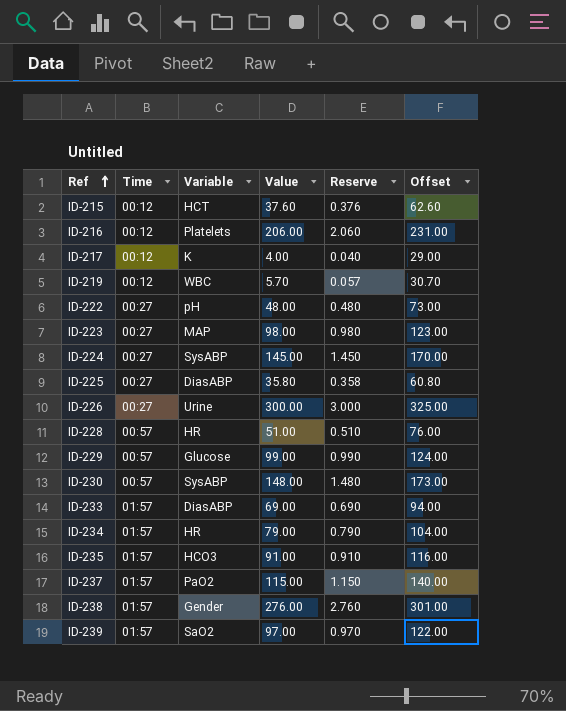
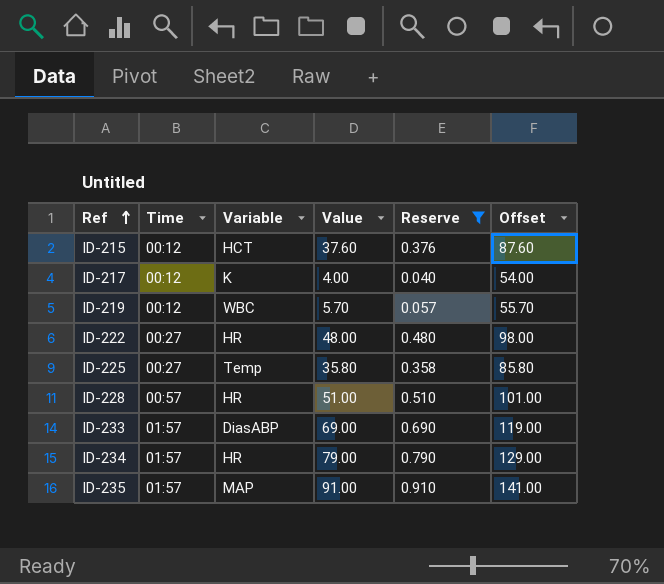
filter: none -> Reserve <= 0.910
column Offset | formula: [Value] + 25 -> [Value] + 50
ID-222 | Variable: pH -> HR
ID-225 | Variable: DiasABP -> Temp
ID-235 | Variable: HCO3 -> MAP

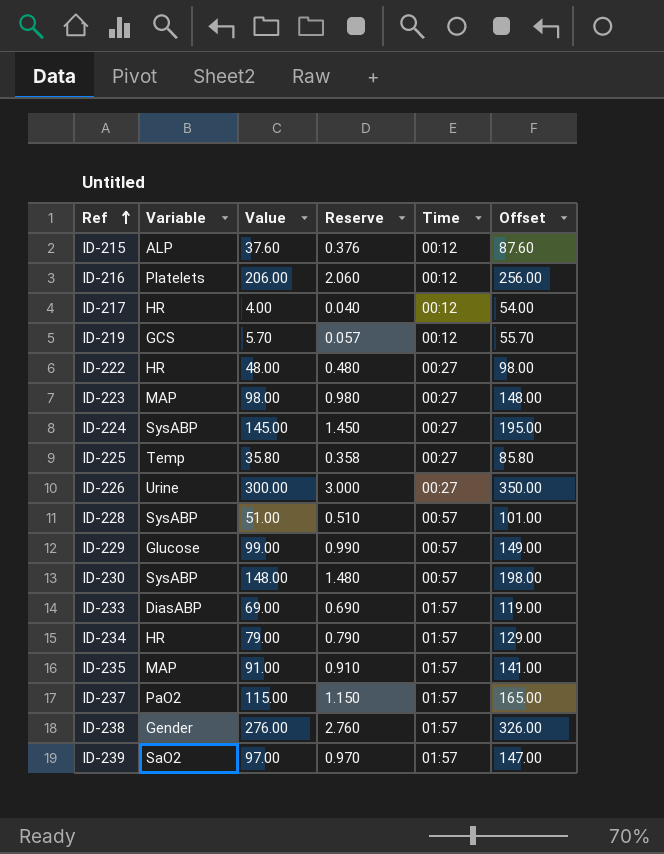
filter: Reserve <= 0.910 -> none
column Time | position: 2 -> 5
ID-215 | Variable: HCT -> ALP
ID-217 | Variable: K -> HR
ID-219 | Variable: WBC -> GCS
ID-228 | Variable: HR -> SysABP

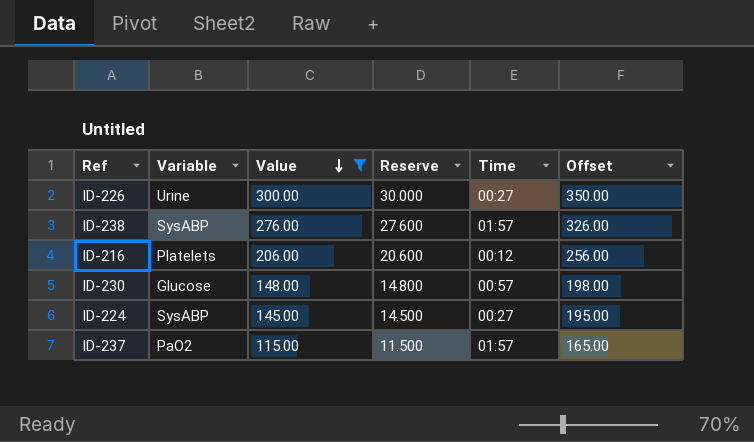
filter: none -> Value >= 115.00
row order: Ref ascending -> Value descending
column Reserve | formula: [Value] * 0.01 -> [Value] * 0.1
ID-238 | Variable: Gender -> SysABP
ID-230 | Variable: SysABP -> Glucose

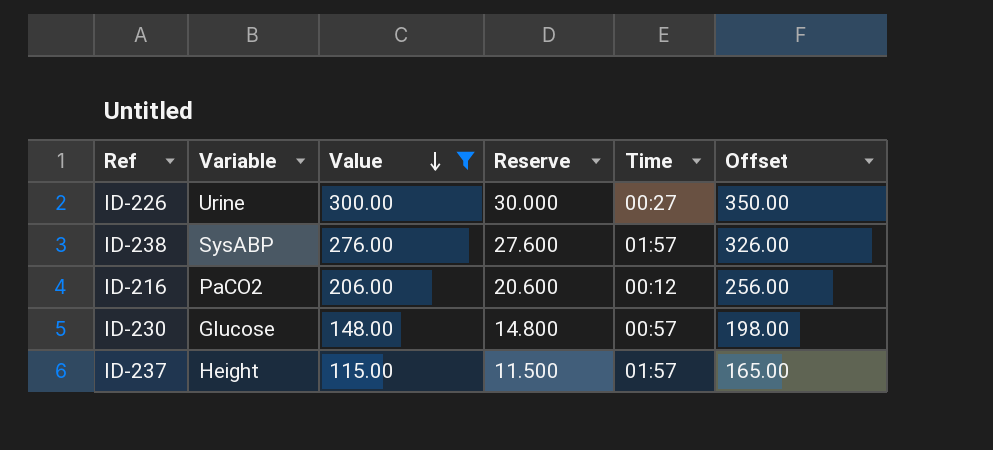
row ID-224: SysABP | 145.00 | 14.500 | 00:27 | 195.00 -> none
ID-216 | Variable: Platelets -> PaCO2
ID-237 | Variable: PaO2 -> Height

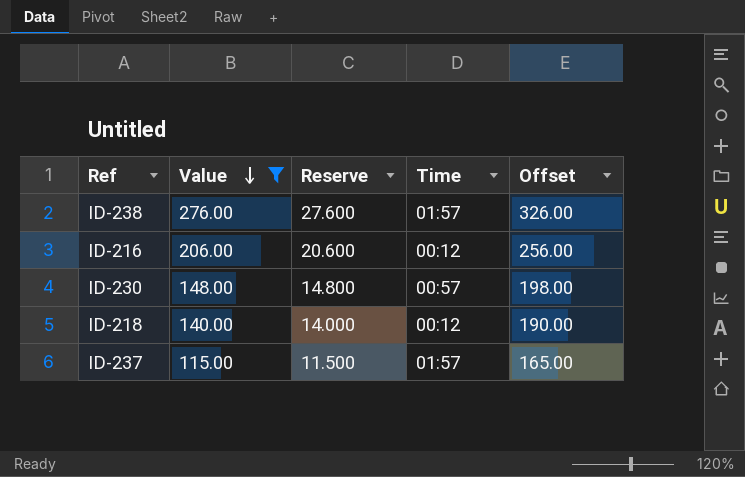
column Variable | position: 2 -> none
row ID-226: Urine | 300.00 | 30.000 | 00:27 | 350.00 -> none
row ID-218: none -> 140.00 | 14.000 | 00:12 | 190.00

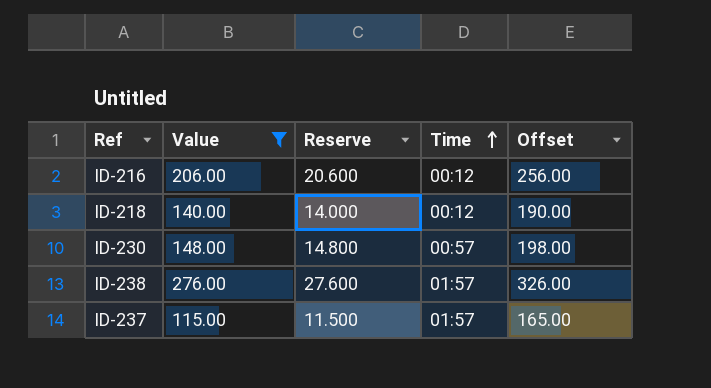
row order: Value descending -> Time ascending

